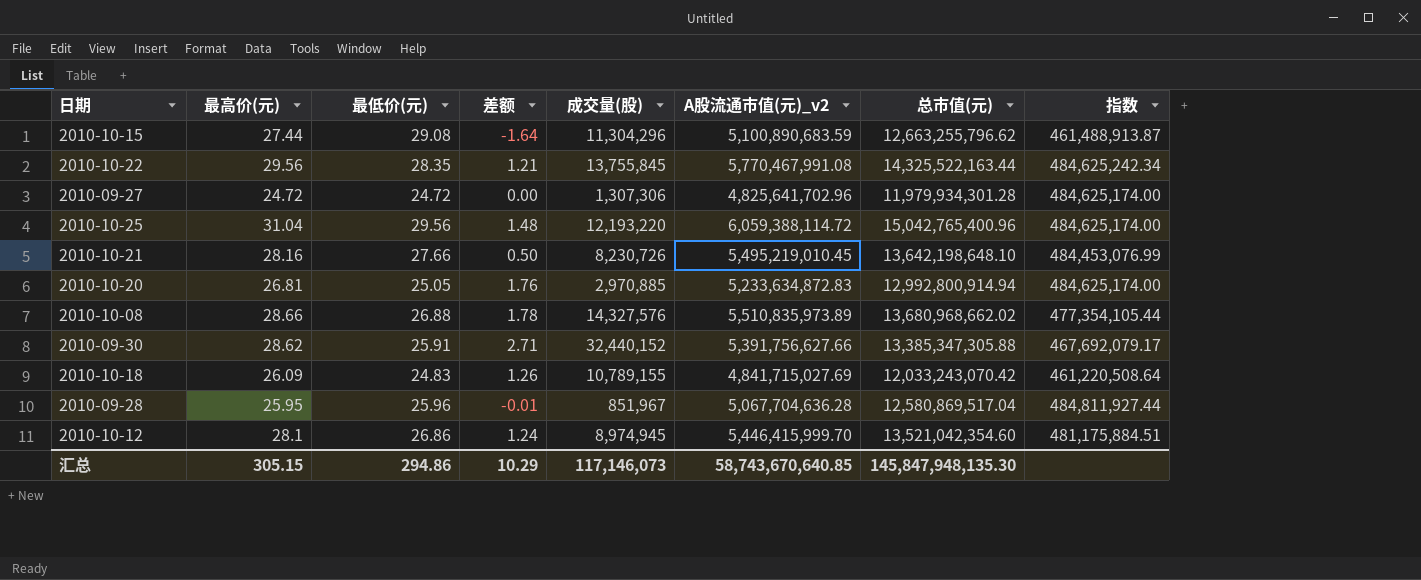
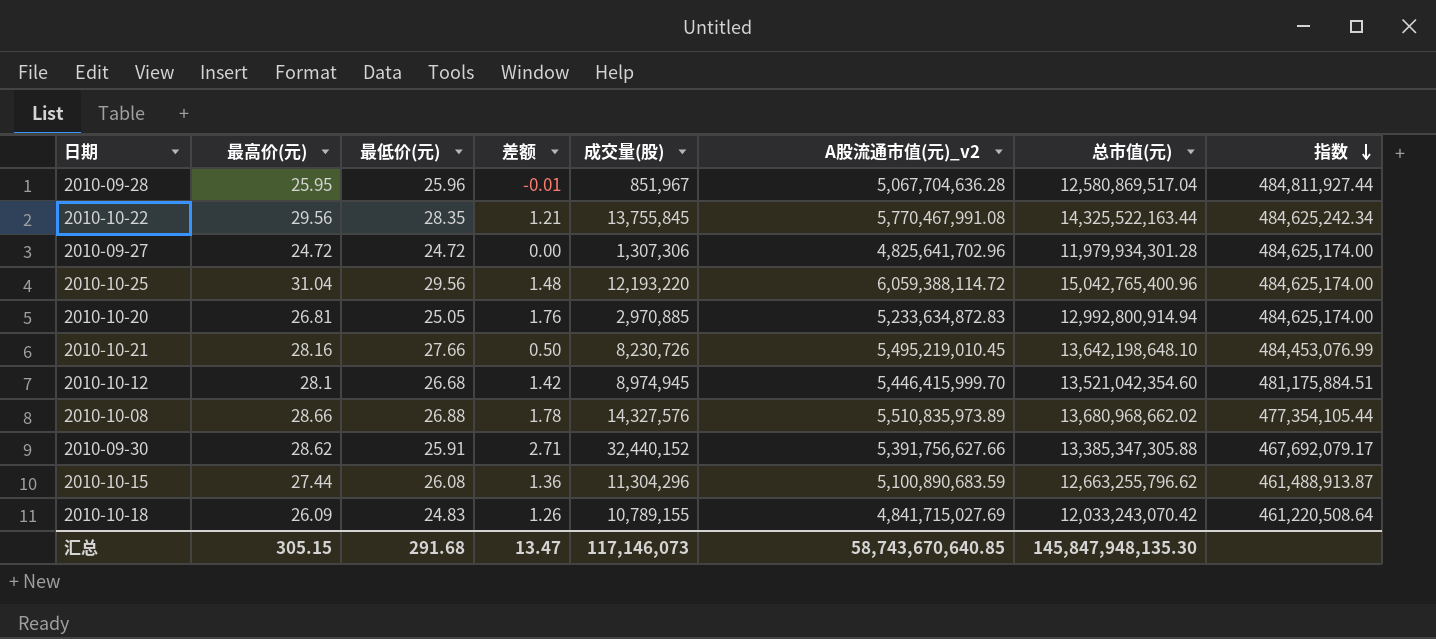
row order: none -> 指数 descending
2010-10-12 | 最低价(元): 26.86 -> 26.68
2010-10-12 | 差额: 1.24 -> 1.42
2010-10-15 | 最低价(元): 29.08 -> 26.08
2010-10-15 | 差额: -1.64 -> 1.36
汇总 | 最低价(元): 294.86 -> 291.68
汇总 | 差额: 10.29 -> 13.47

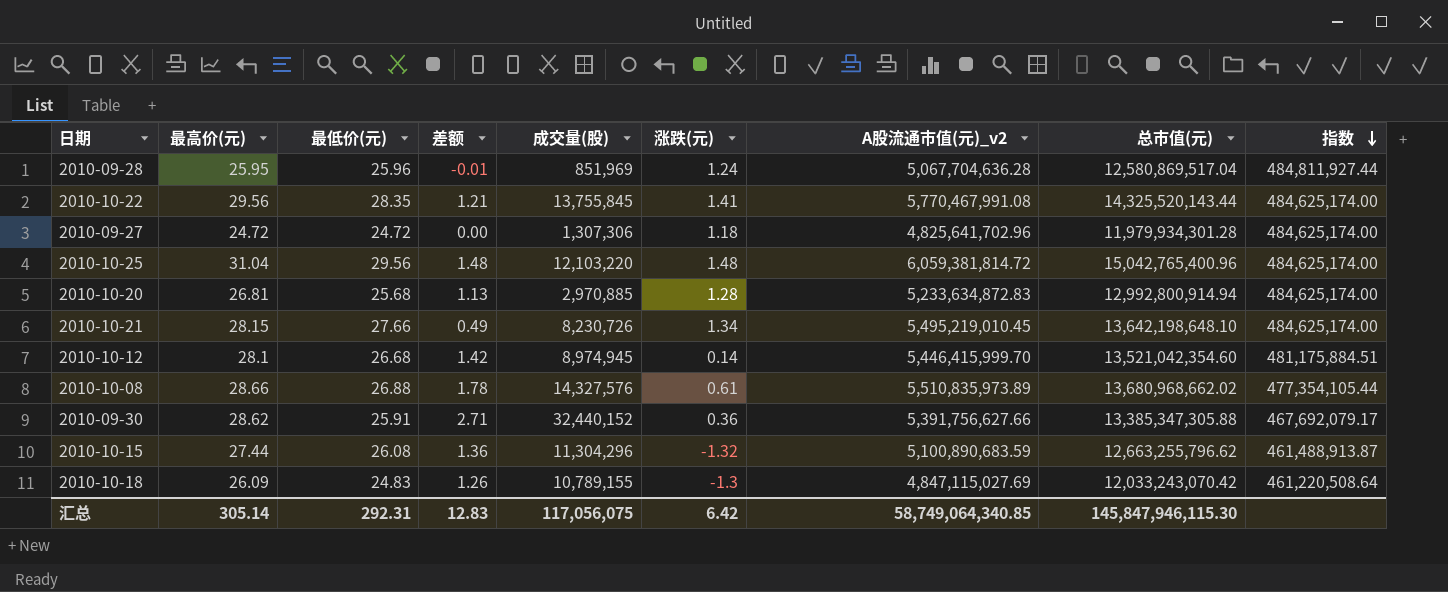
column 涨跌(元) | position: none -> 6
2010-09-28 | 成交量(股): 851,967 -> 851,969
2010-10-22 | 总市值(元): 14,325,522,163.44 -> 14,325,520,143.44
2010-10-22 | 指数: 484,625,242.34 -> 484,625,174.00
2010-10-25 | 成交量(股): 12,193,220 -> 12,103,220
2010-10-25 | A股流通市值(元)_v2: 6,059,388,114.72 -> 6,059,381,814.72
2010-10-20 | 最低价(元): 25.05 -> 25.68
2010-10-20 | 差额: 1.76 -> 1.13
2010-10-21 | 最高价(元): 28.16 -> 28.15
2010-10-21 | 差额: 0.50 -> 0.49
2010-10-21 | 指数: 484,453,076.99 -> 484,625,174.00
2010-10-18 | A股流通市值(元)_v2: 4,841,715,027.69 -> 4,847,115,027.69
汇总 | 最高价(元): 305.15 -> 305.14
汇总 | 最低价(元): 291.68 -> 292.31
汇总 | 差额: 13.47 -> 12.83
汇总 | 成交量(股): 117,146,073 -> 117,056,075
汇总 | A股流通市值(元)_v2: 58,743,670,640.85 -> 58,749,064,340.85
汇总 | 总市值(元): 145,847,948,135.30 -> 145,847,946,115.30

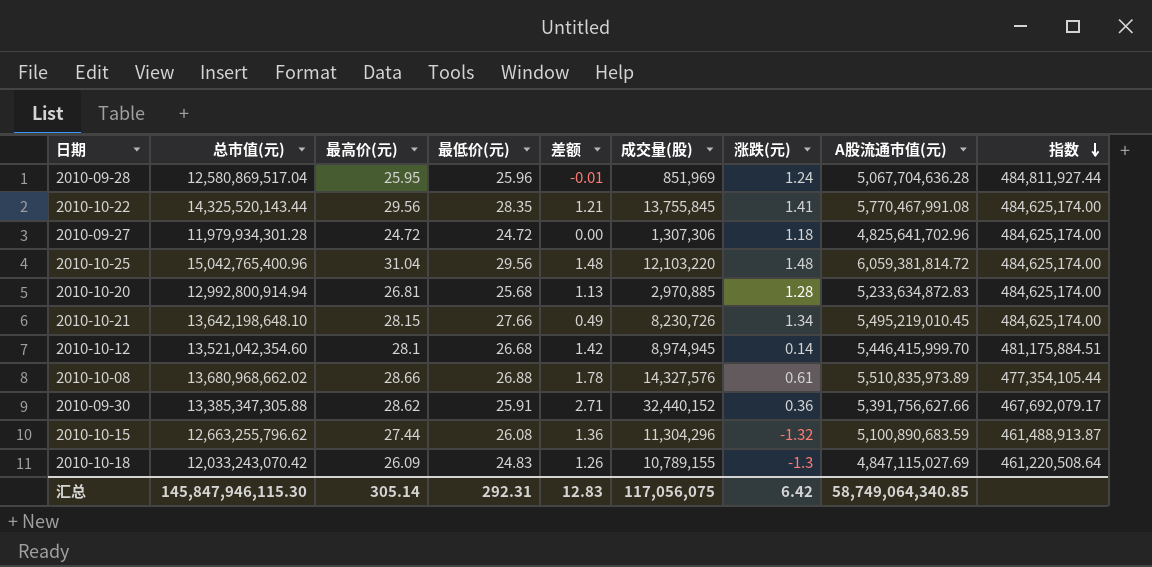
column 总市值(元) | position: 8 -> 2
column name: A股流通市值(元)_v2 -> A股流通市值(元)

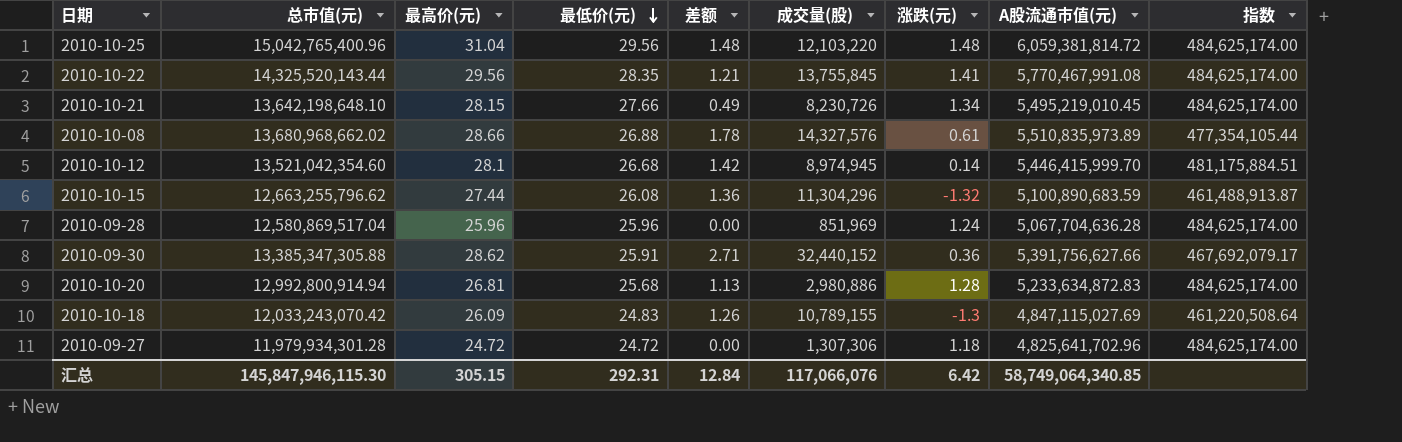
row order: 指数 descending -> 最低价(元) descending
2010-09-28 | 最高价(元): 25.95 -> 25.96
2010-09-28 | 差额: -0.01 -> 0.00
2010-09-28 | 指数: 484,811,927.44 -> 484,625,174.00
2010-10-20 | 成交量(股): 2,970,885 -> 2,980,886
汇总 | 最高价(元): 305.14 -> 305.15
汇总 | 差额: 12.83 -> 12.84
汇总 | 成交量(股): 117,056,075 -> 117,066,076

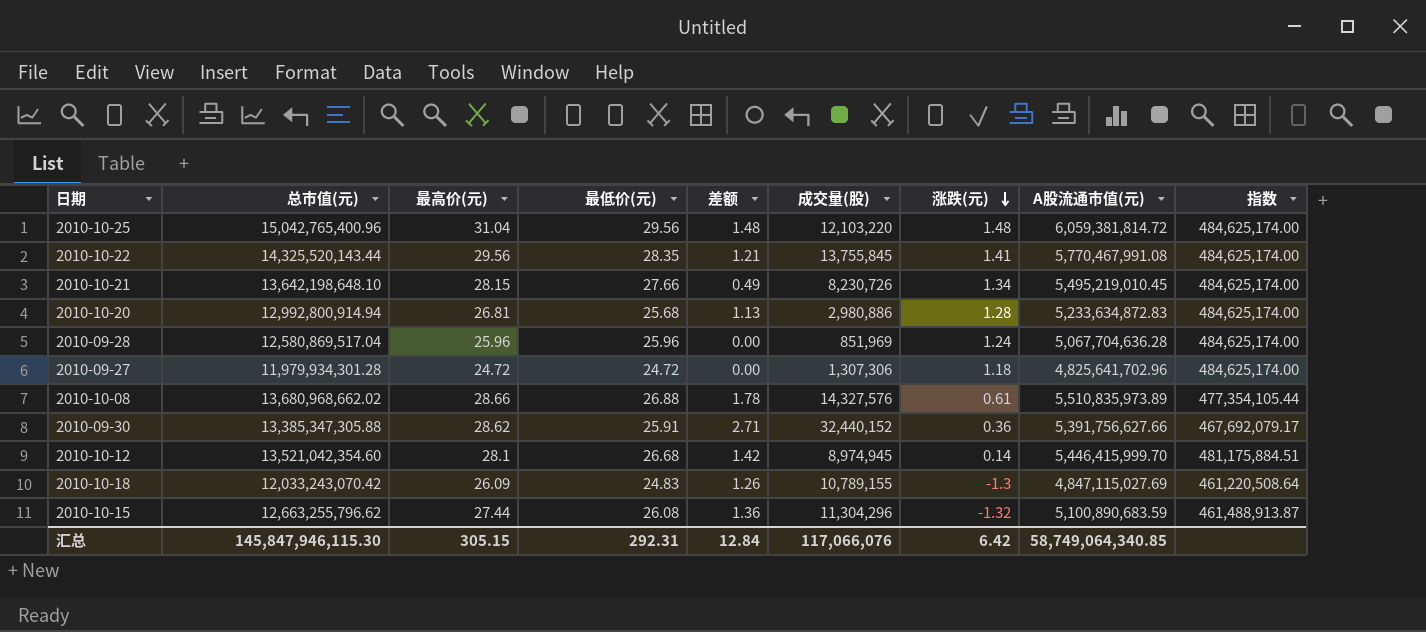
row order: 最低价(元) descending -> 涨跌(元) descending

